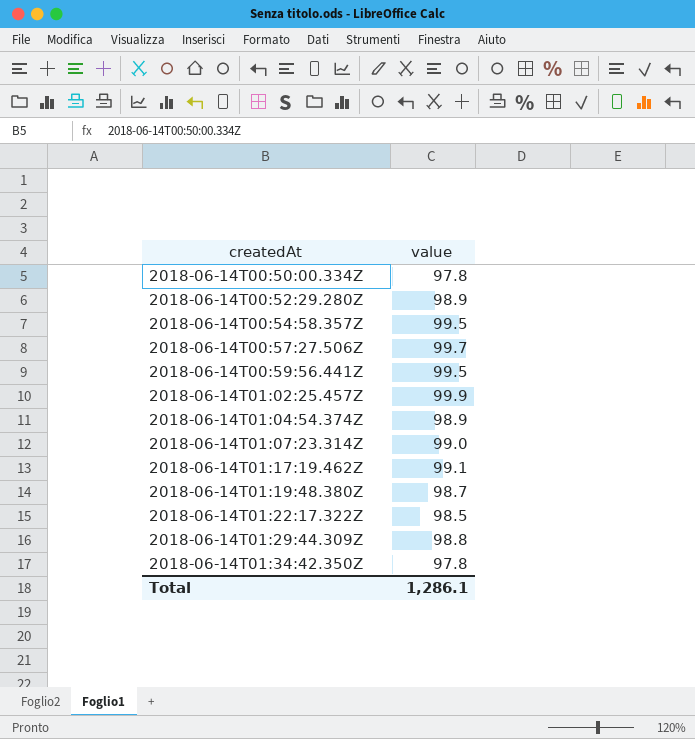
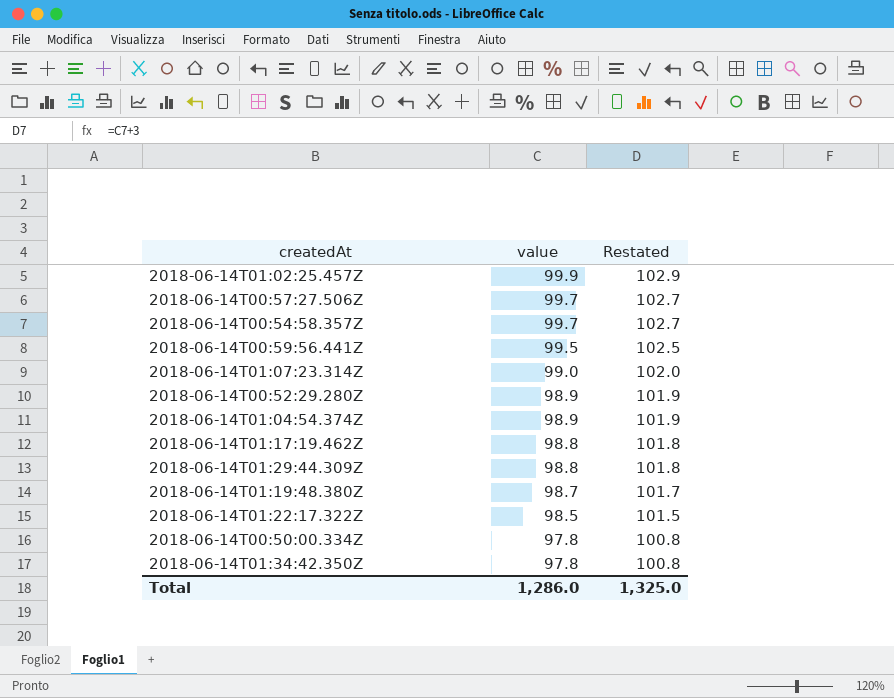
row order: createdAt ascending -> value descending
column Restated | formula: none -> [value] + 3
2018-06-14T00:54:58.357Z | value: 99.5 -> 99.7
2018-06-14T01:17:19.462Z | value: 99.1 -> 98.8
Total | value: 1,286.1 -> 1,286.0

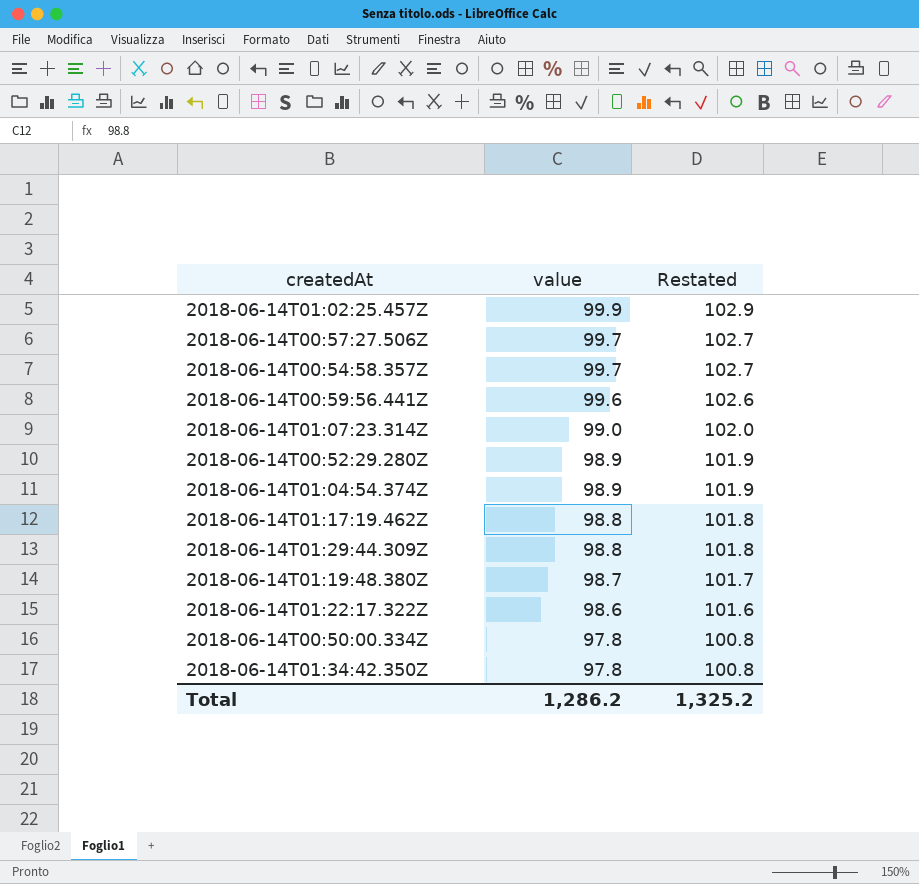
2018-06-14T00:59:56.441Z | value: 99.5 -> 99.6
2018-06-14T00:59:56.441Z | Restated: 102.5 -> 102.6
2018-06-14T01:22:17.322Z | value: 98.5 -> 98.6
2018-06-14T01:22:17.322Z | Restated: 101.5 -> 101.6
Total | value: 1,286.0 -> 1,286.2
Total | Restated: 1,325.0 -> 1,325.2

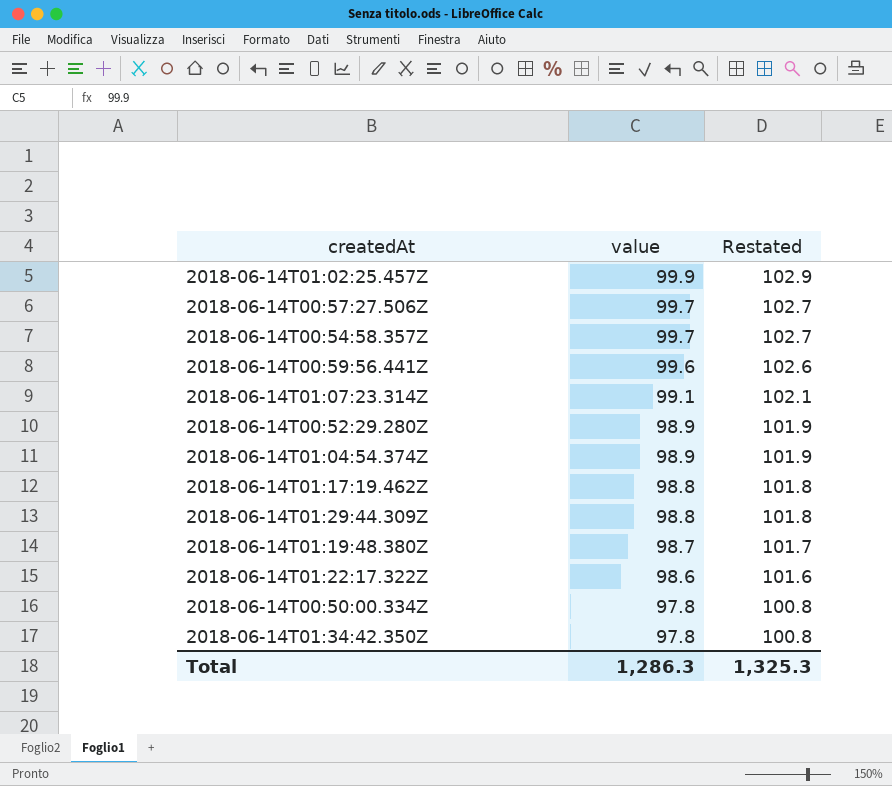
2018-06-14T01:07:23.314Z | value: 99.0 -> 99.1
2018-06-14T01:07:23.314Z | Restated: 102.0 -> 102.1
Total | value: 1,286.2 -> 1,286.3
Total | Restated: 1,325.2 -> 1,325.3

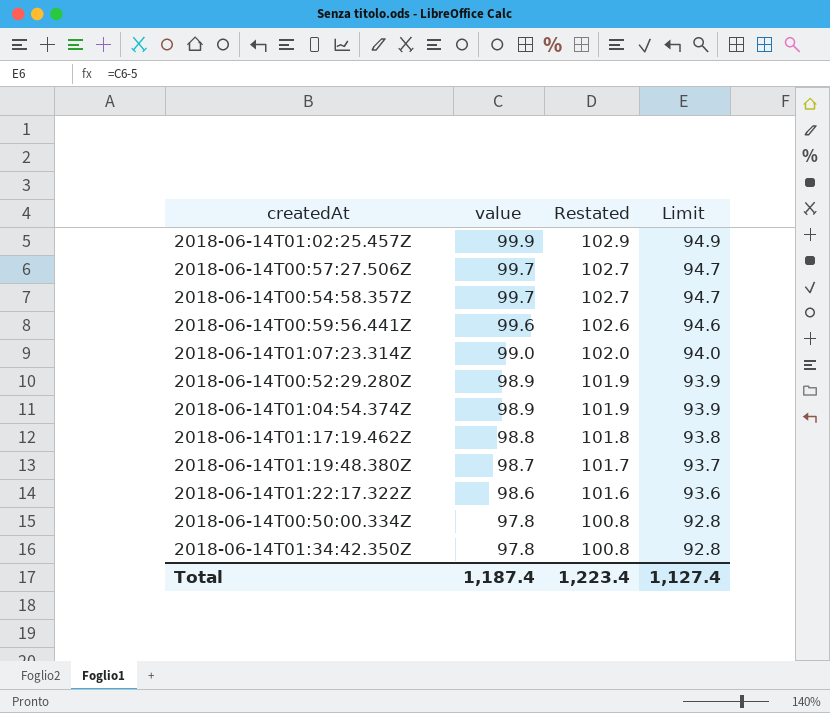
column Limit | formula: none -> [value] - 5
row 2018-06-14T01:29:44.309Z: 98.8 | 101.8 -> none
2018-06-14T01:07:23.314Z | value: 99.1 -> 99.0
2018-06-14T01:07:23.314Z | Restated: 102.1 -> 102.0
Total | value: 1,286.3 -> 1,187.4
Total | Restated: 1,325.3 -> 1,223.4

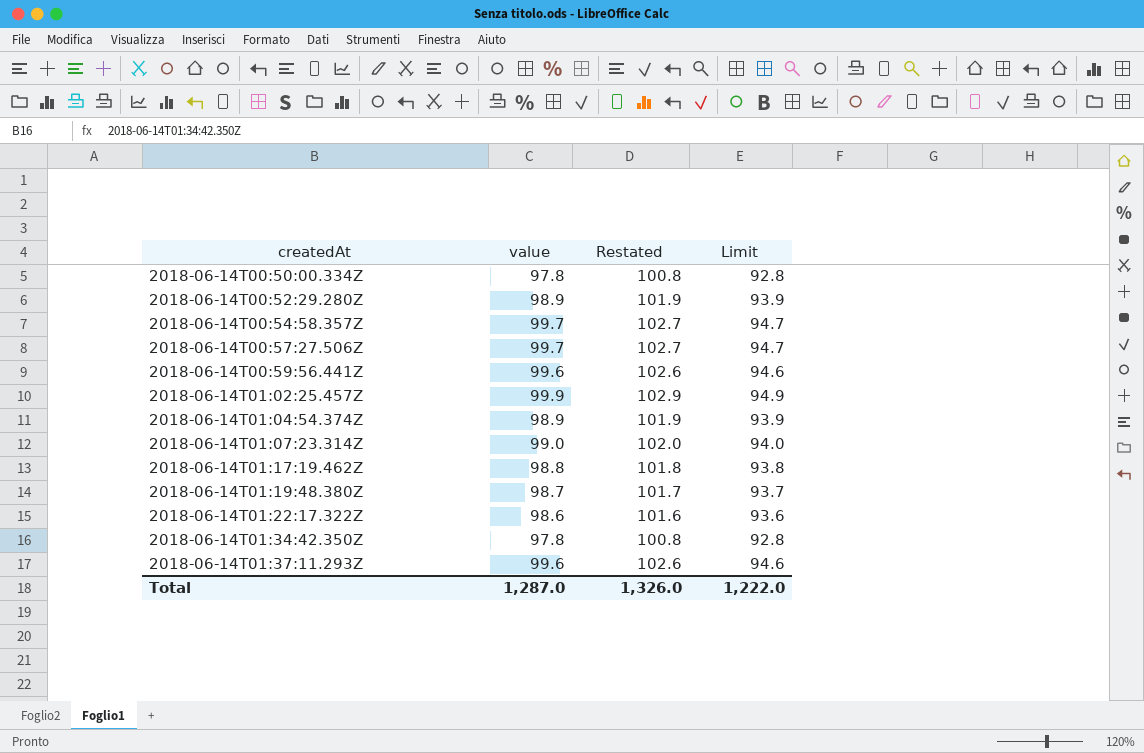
row order: value descending -> createdAt ascending
row 2018-06-14T01:37:11.293Z: none -> 99.6 | 102.6 | 94.6
Total | value: 1,187.4 -> 1,287.0
Total | Restated: 1,223.4 -> 1,326.0
Total | Limit: 1,127.4 -> 1,222.0

